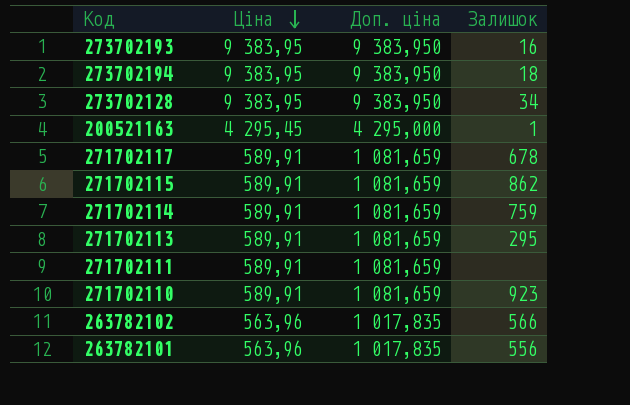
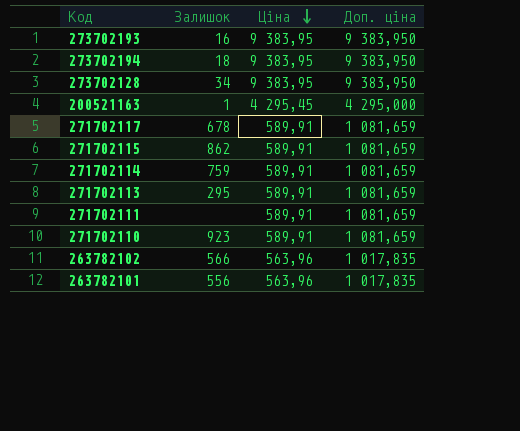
column Залишок | position: 4 -> 2

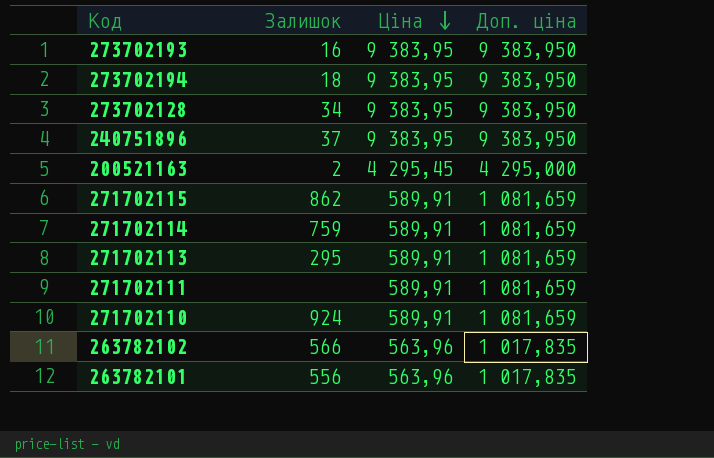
row 271702117: 678 | 589,91 | 1 081,659 -> none
row 240751896: none -> 37 | 9 383,95 | 9 383,950
200521163 | Залишок: 1 -> 2
271702110 | Залишок: 923 -> 924

